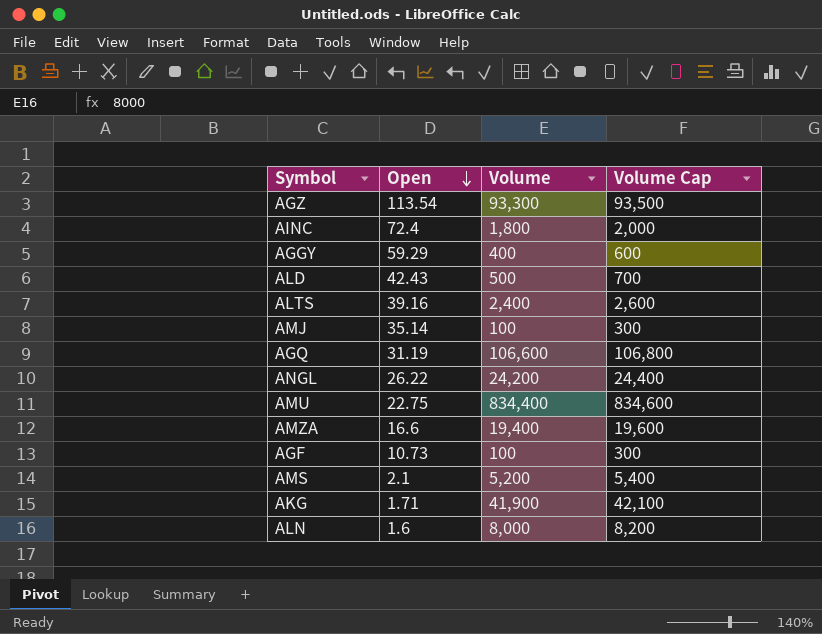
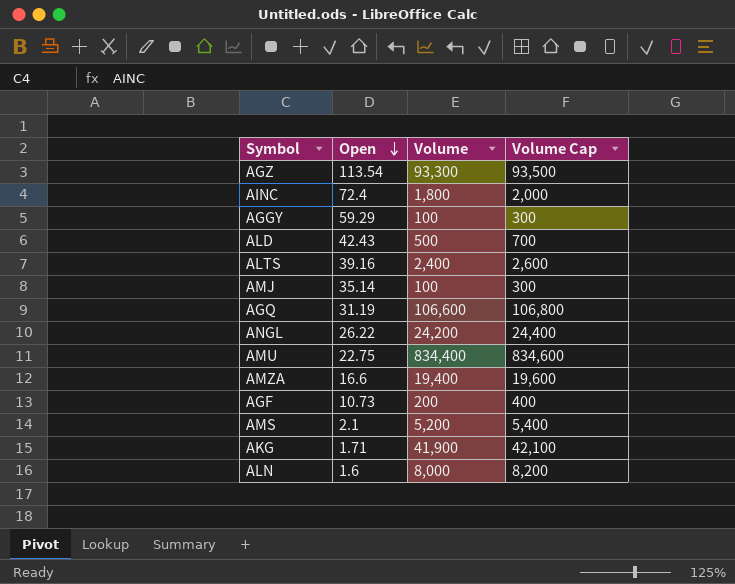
AGGY | Volume: 400 -> 100
AGGY | Volume Cap: 600 -> 300
AGF | Volume: 100 -> 200
AGF | Volume Cap: 300 -> 400

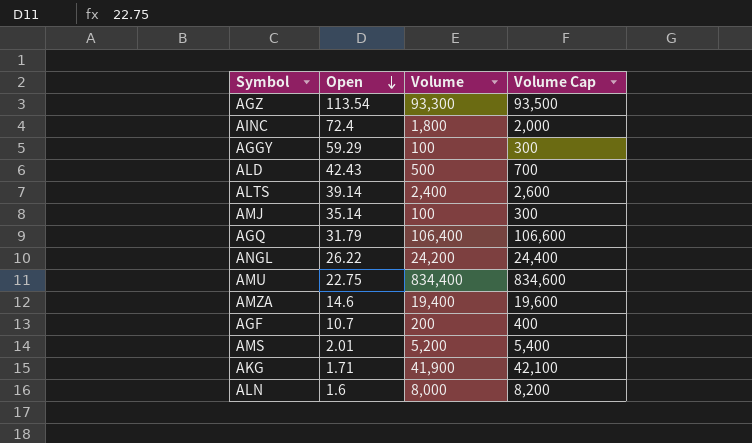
ALTS | Open: 39.16 -> 39.14
AGQ | Open: 31.19 -> 31.79
AGQ | Volume: 106,600 -> 106,400
AGQ | Volume Cap: 106,800 -> 106,600
AMZA | Open: 16.6 -> 14.6
AGF | Open: 10.73 -> 10.7
AMS | Open: 2.1 -> 2.01

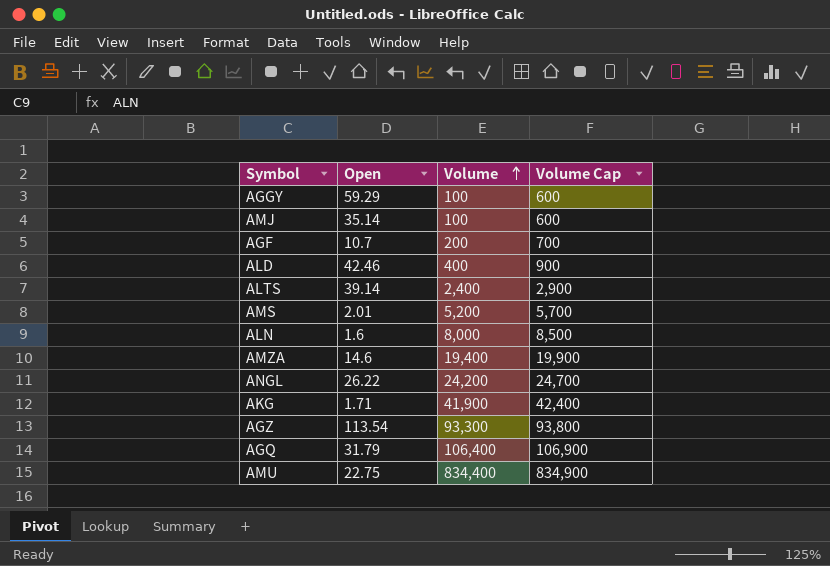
row order: Open descending -> Volume ascending
column Volume Cap | formula: [Volume] + 200 -> [Volume] + 500
row AINC: 72.4 | 1,800 | 2,000 -> none
ALD | Open: 42.43 -> 42.46
ALD | Volume: 500 -> 400

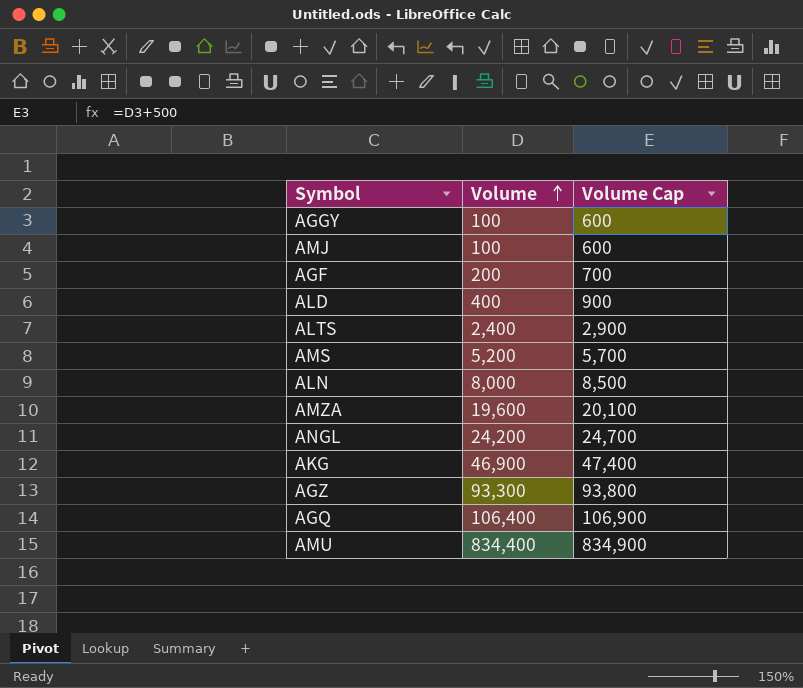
column Open | position: 2 -> none
AMZA | Volume: 19,400 -> 19,600
AMZA | Volume Cap: 19,900 -> 20,100
AKG | Volume: 41,900 -> 46,900
AKG | Volume Cap: 42,400 -> 47,400

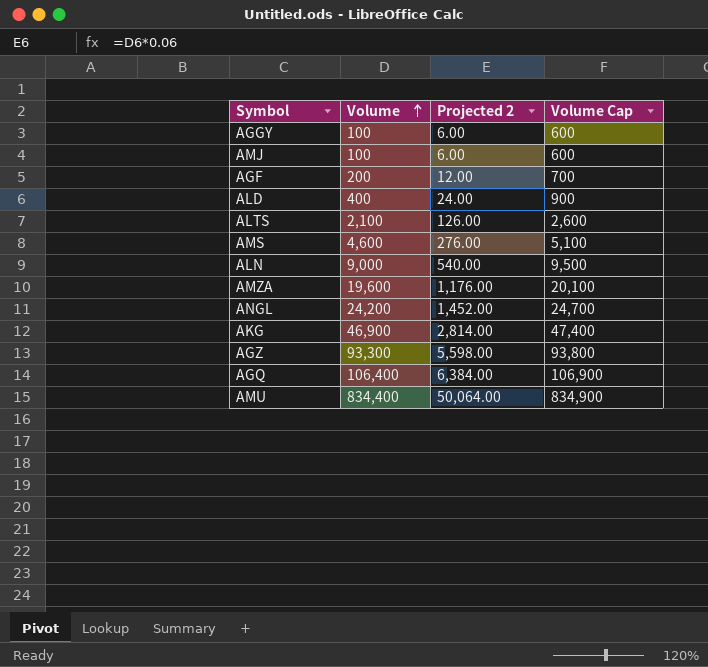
column Projected 2 | formula: none -> [Volume] * 0.06
ALTS | Volume: 2,400 -> 2,100
ALTS | Volume Cap: 2,900 -> 2,600
AMS | Volume: 5,200 -> 4,600
AMS | Volume Cap: 5,700 -> 5,100
ALN | Volume: 8,000 -> 9,000
ALN | Volume Cap: 8,500 -> 9,500

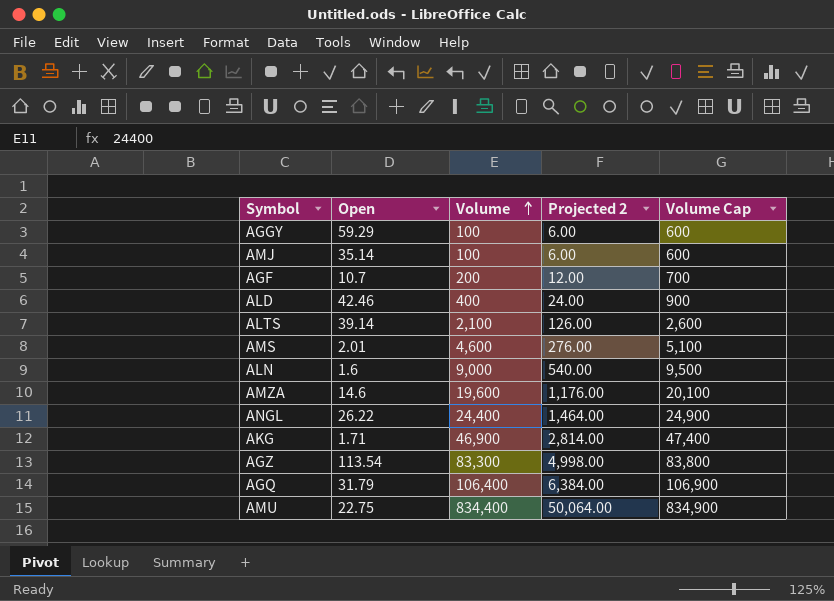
column Open | position: none -> 2
ANGL | Volume: 24,200 -> 24,400
ANGL | Projected 2: 1,452.00 -> 1,464.00
ANGL | Volume Cap: 24,700 -> 24,900
AGZ | Volume: 93,300 -> 83,300
AGZ | Projected 2: 5,598.00 -> 4,998.00
AGZ | Volume Cap: 93,800 -> 83,800

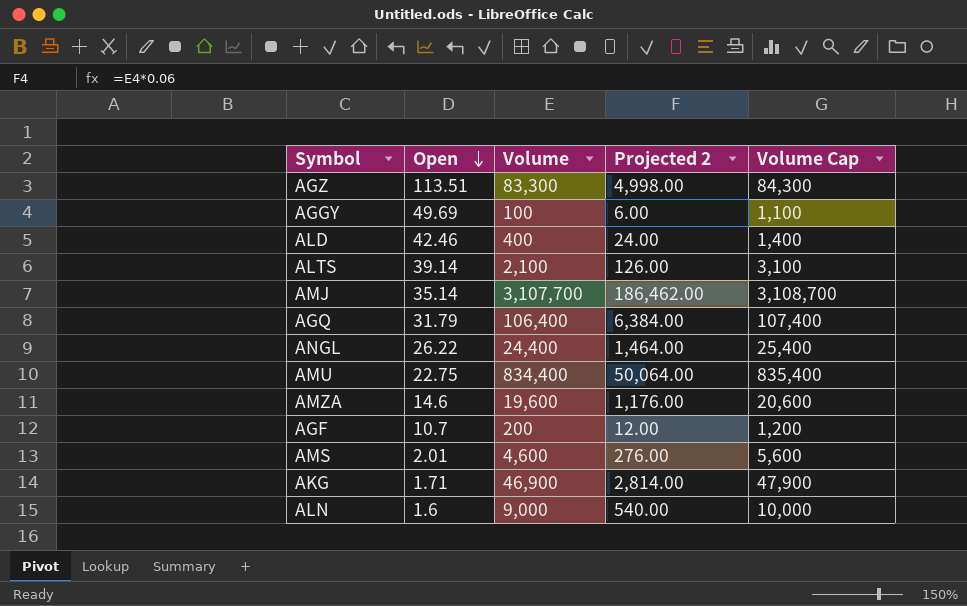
row order: Volume ascending -> Open descending
column Volume Cap | formula: [Volume] + 500 -> [Volume] + 1000
AGZ | Open: 113.54 -> 113.51
AGGY | Open: 59.29 -> 49.69
AMJ | Volume: 100 -> 3,107,700
AMJ | Projected 2: 6.00 -> 186,462.00

